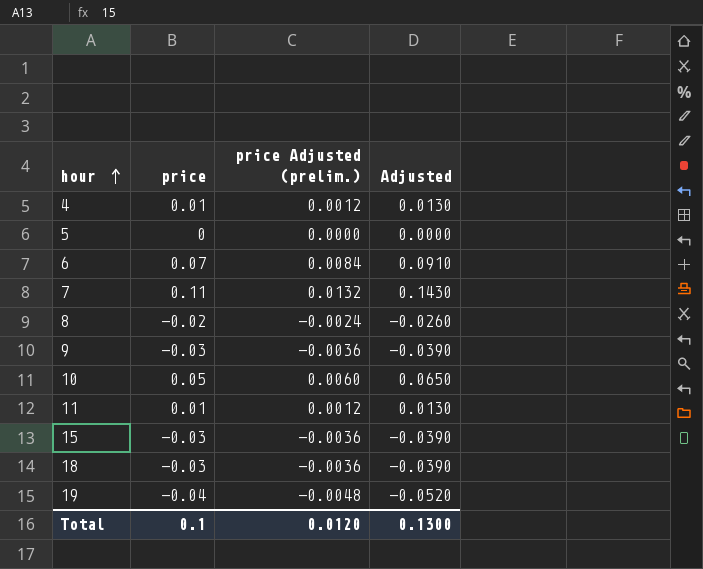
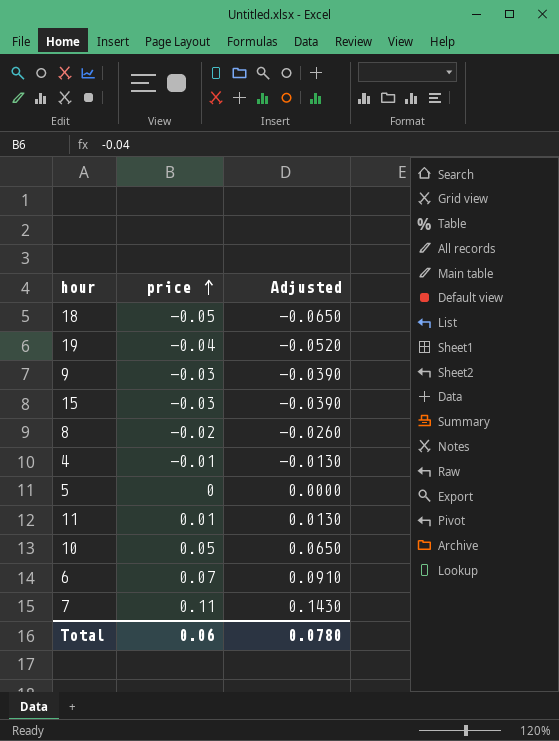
row order: hour ascending -> price ascending
column price Adjusted (prelim.) | formula: [price] * 0.12 -> none
18 | price: -0.03 -> -0.05
18 | Adjusted: -0.0390 -> -0.0650
4 | price: 0.01 -> -0.01
4 | Adjusted: 0.0130 -> -0.0130
Total | price: 0.1 -> 0.06
Total | Adjusted: 0.1300 -> 0.0780

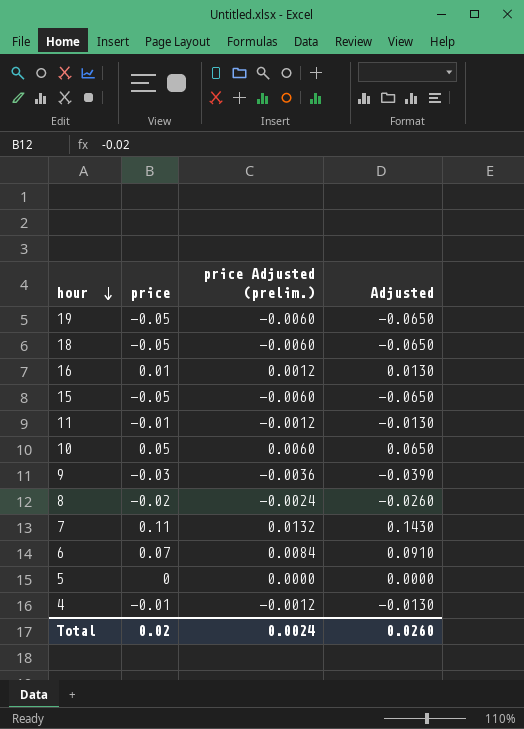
row order: price ascending -> hour descending
column price Adjusted (prelim.) | formula: none -> [price] * 0.12
19 | price: -0.04 -> -0.05
19 | Adjusted: -0.0520 -> -0.0650
row 16: none -> 0.01 | 0.0012 | 0.0130
15 | price: -0.03 -> -0.05
15 | Adjusted: -0.0390 -> -0.0650
11 | price: 0.01 -> -0.01
11 | Adjusted: 0.0130 -> -0.0130
Total | price: 0.06 -> 0.02
Total | Adjusted: 0.0780 -> 0.0260

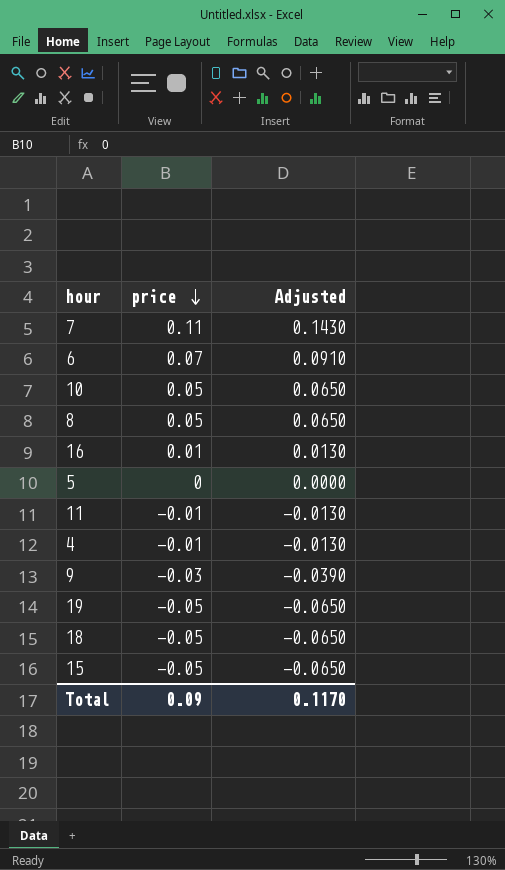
row order: hour descending -> price descending
column price Adjusted (prelim.) | formula: [price] * 0.12 -> none
8 | price: -0.02 -> 0.05
8 | Adjusted: -0.0260 -> 0.0650
Total | price: 0.02 -> 0.09
Total | Adjusted: 0.0260 -> 0.1170

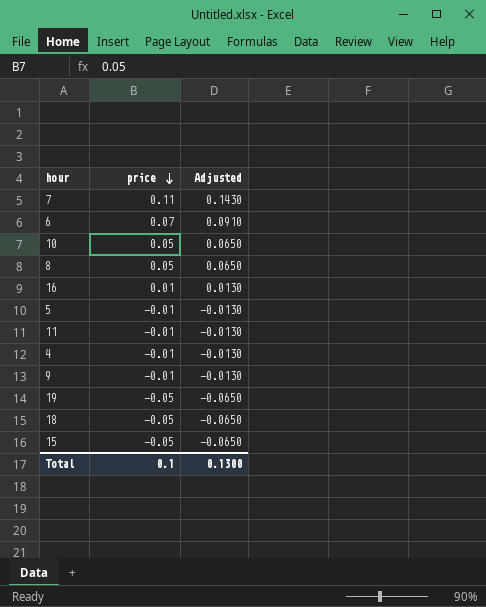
5 | price: 0 -> -0.01
5 | Adjusted: 0.0000 -> -0.0130
9 | price: -0.03 -> -0.01
9 | Adjusted: -0.0390 -> -0.0130
Total | price: 0.09 -> 0.1
Total | Adjusted: 0.1170 -> 0.1300

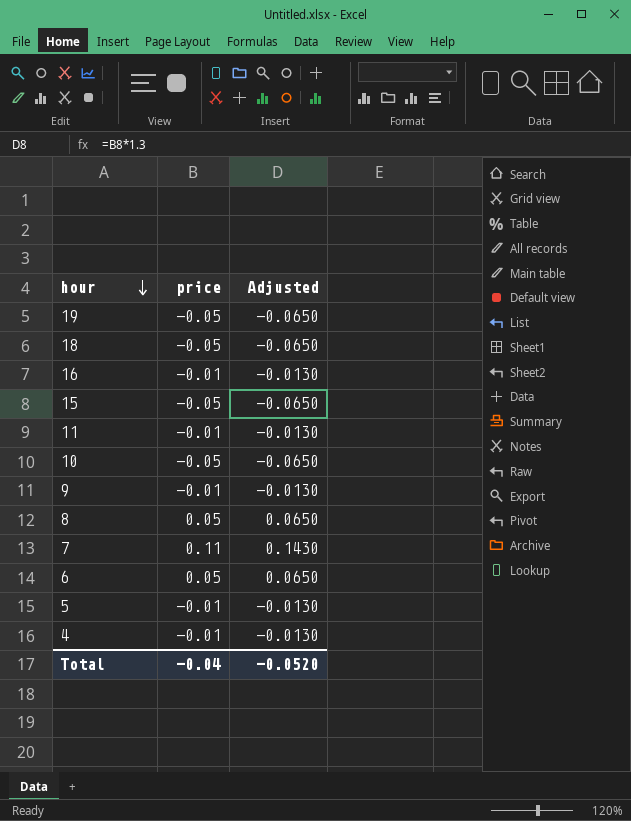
row order: price descending -> hour descending
16 | price: 0.01 -> -0.01
16 | Adjusted: 0.0130 -> -0.0130
10 | price: 0.05 -> -0.05
10 | Adjusted: 0.0650 -> -0.0650
6 | price: 0.07 -> 0.05
6 | Adjusted: 0.0910 -> 0.0650
Total | price: 0.1 -> -0.04
Total | Adjusted: 0.1300 -> -0.0520

